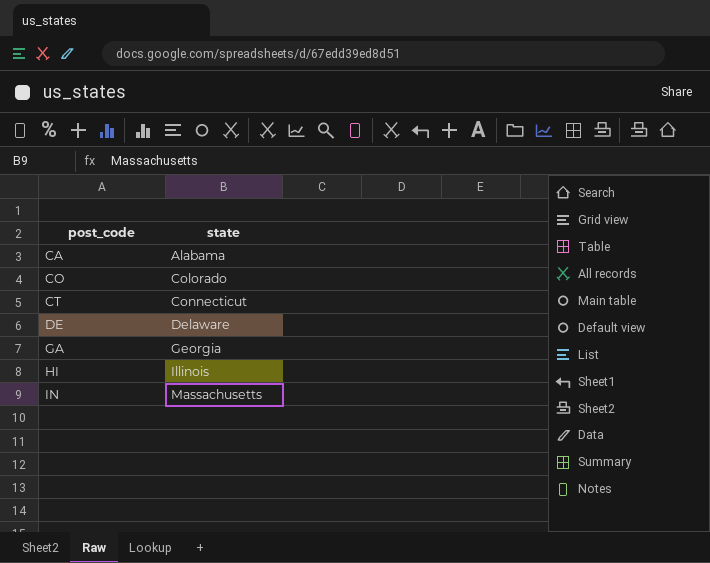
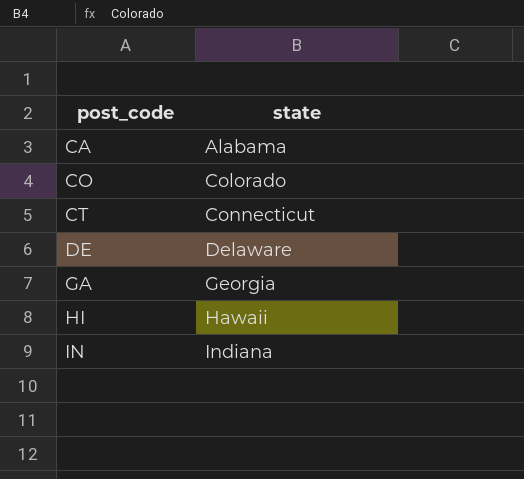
HI | state: Illinois -> Hawaii
IN | state: Massachusetts -> Indiana

